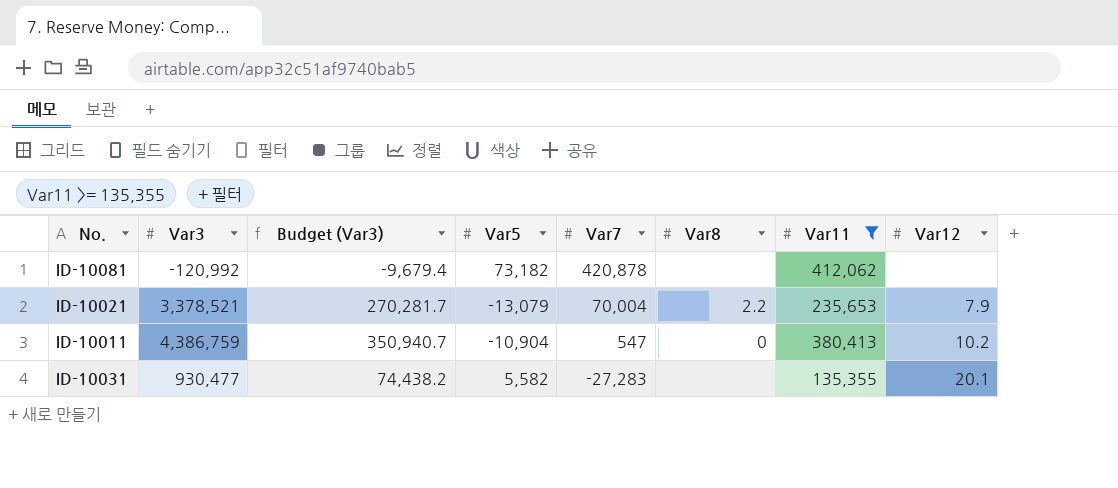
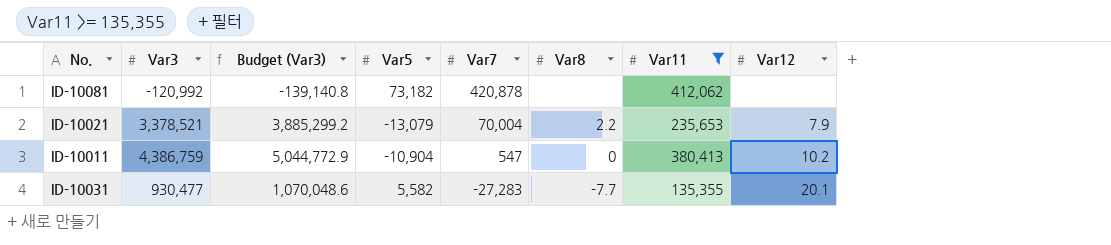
column Budget (Var3) | formula: [Var3] * 0.08 -> [Var3] * 1.15
ID-10031 | Var8: none -> -7.7

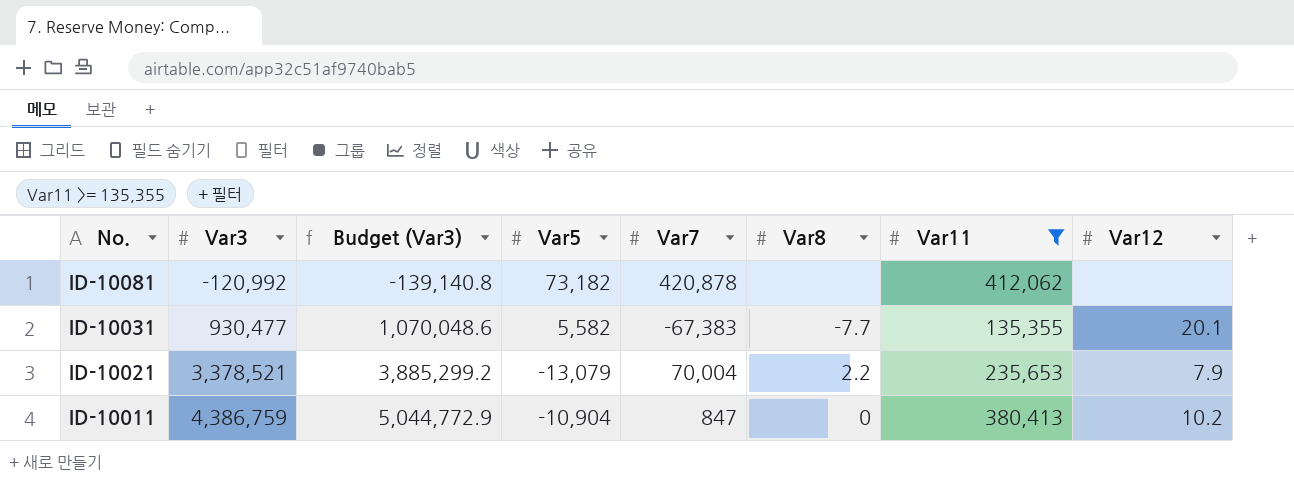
row order: Var7 descending -> No. descending
ID-10031 | Var7: -27,283 -> -67,383
ID-10011 | Var7: 547 -> 847

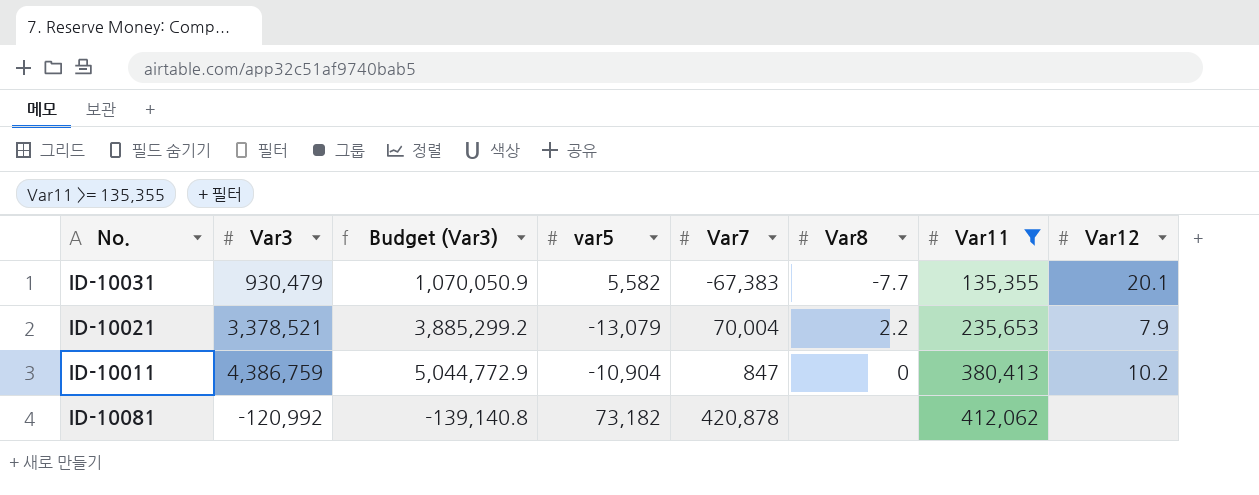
row order: No. descending -> Var11 ascending
column name: Var5 -> var5
ID-10031 | Var3: 930,477 -> 930,479
ID-10031 | Budget (Var3): 1,070,048.6 -> 1,070,050.9

